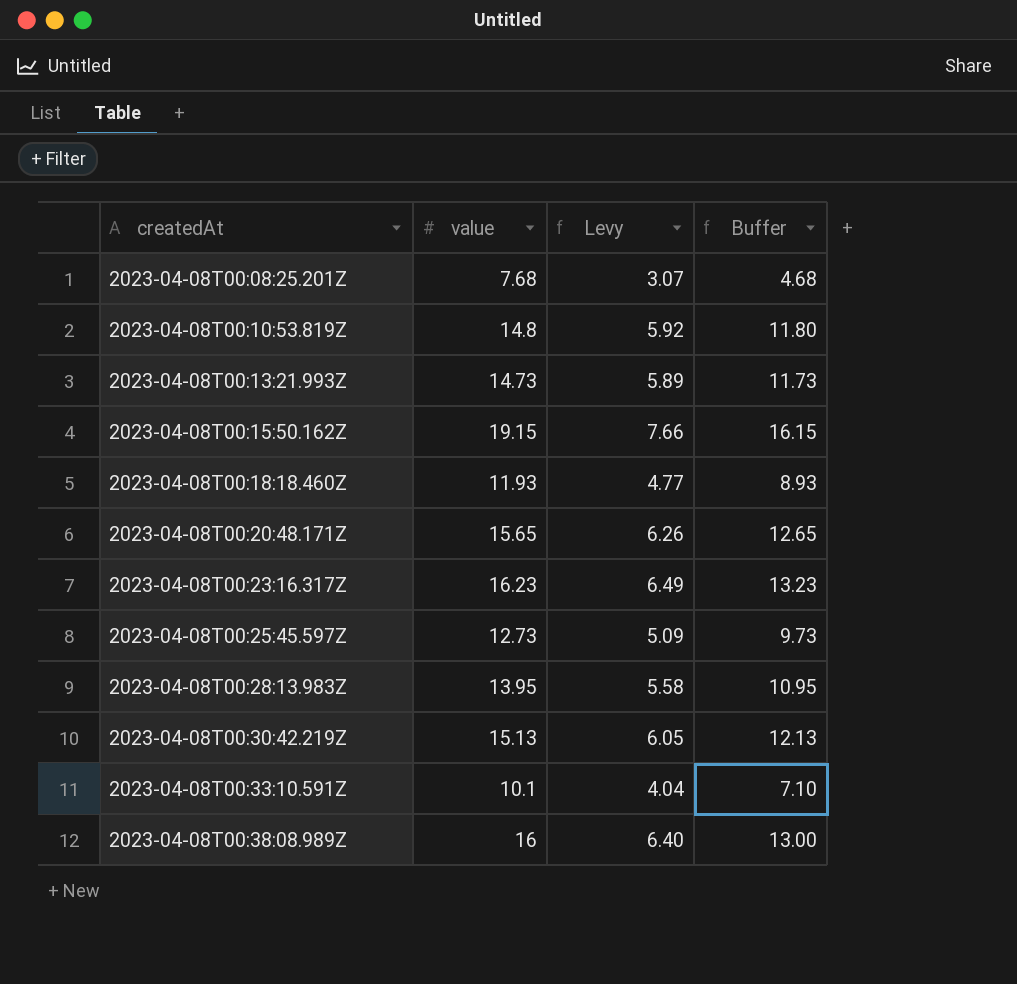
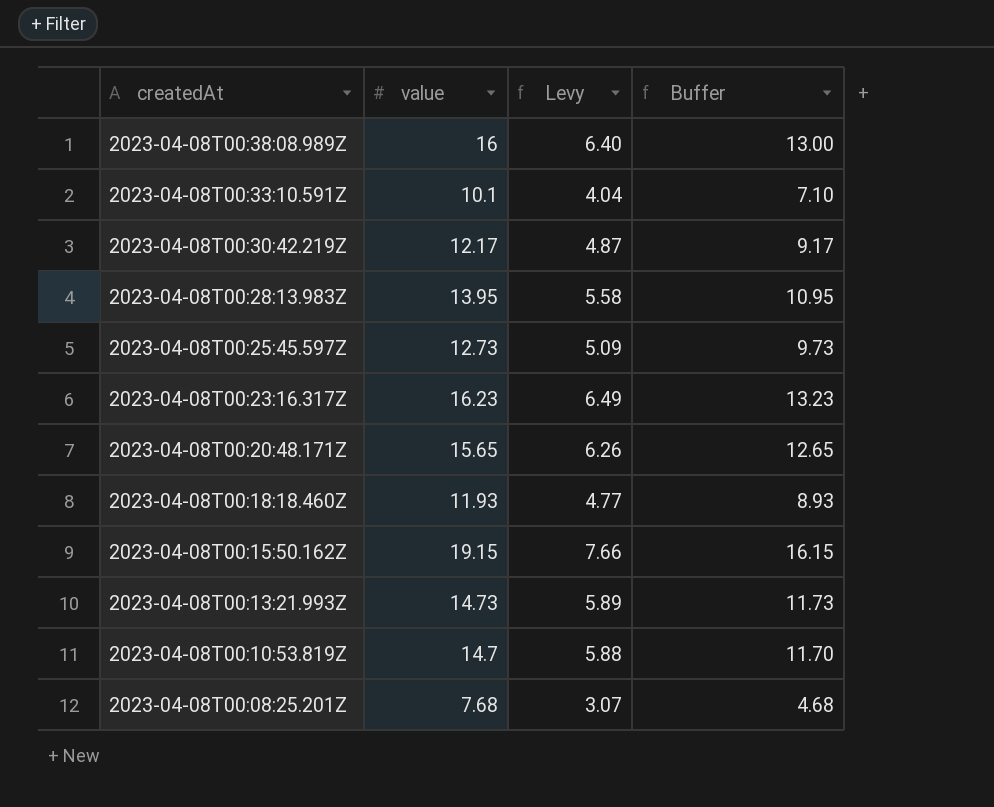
row order: createdAt ascending -> createdAt descending
2023-04-08T00:30:42.219Z | value: 15.13 -> 12.17
2023-04-08T00:30:42.219Z | Levy: 6.05 -> 4.87
2023-04-08T00:30:42.219Z | Buffer: 12.13 -> 9.17
2023-04-08T00:10:53.819Z | value: 14.8 -> 14.7
2023-04-08T00:10:53.819Z | Levy: 5.92 -> 5.88
2023-04-08T00:10:53.819Z | Buffer: 11.80 -> 11.70

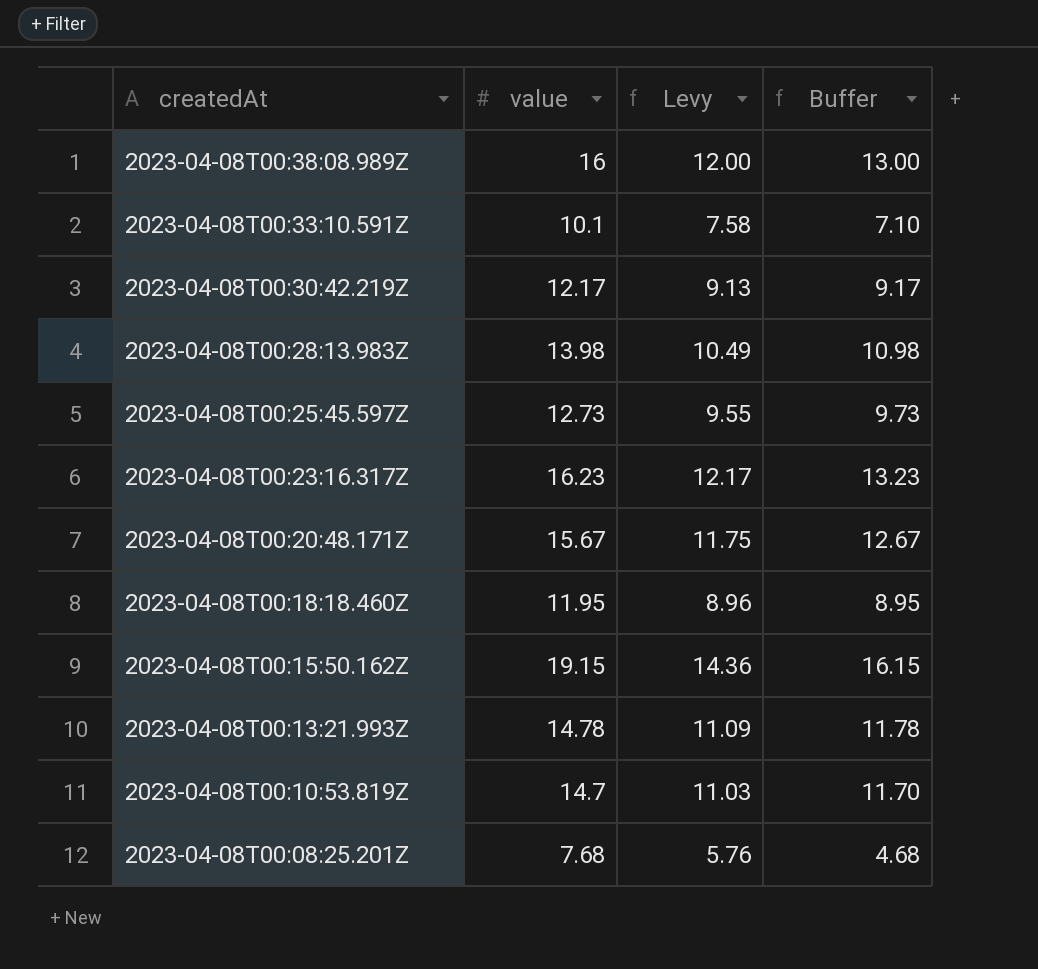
column Levy | formula: [value] * 0.4 -> [value] * 0.75
2023-04-08T00:28:13.983Z | value: 13.95 -> 13.98
2023-04-08T00:28:13.983Z | Buffer: 10.95 -> 10.98
2023-04-08T00:20:48.171Z | value: 15.65 -> 15.67
2023-04-08T00:20:48.171Z | Buffer: 12.65 -> 12.67
2023-04-08T00:18:18.460Z | value: 11.93 -> 11.95
2023-04-08T00:18:18.460Z | Buffer: 8.93 -> 8.95
2023-04-08T00:13:21.993Z | value: 14.73 -> 14.78
2023-04-08T00:13:21.993Z | Buffer: 11.73 -> 11.78

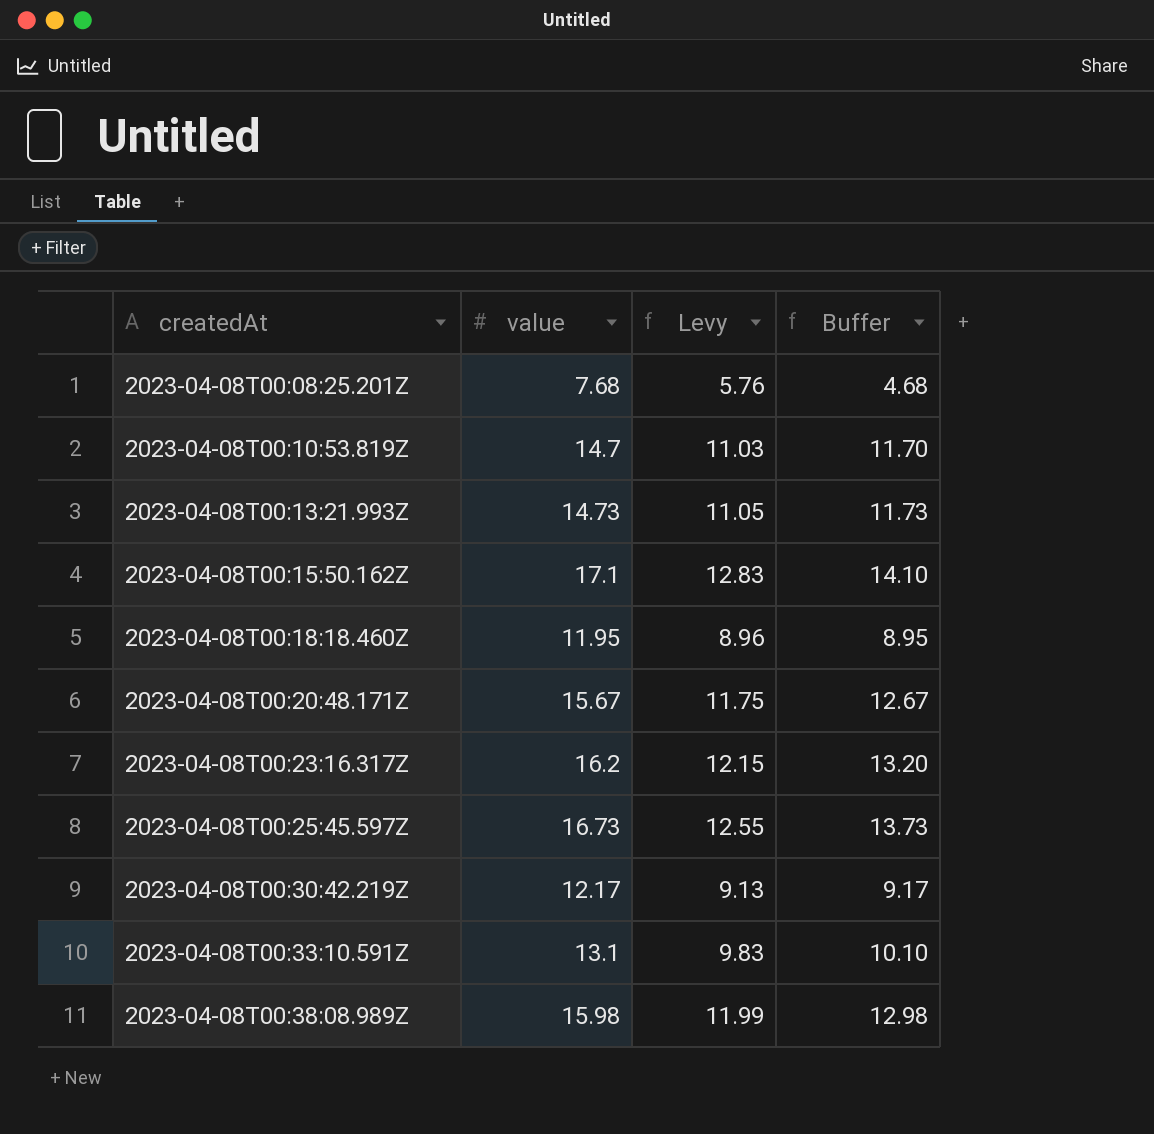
row order: createdAt descending -> createdAt ascending
row 2023-04-08T00:28:13.983Z: 13.98 | 10.49 | 10.98 -> none
2023-04-08T00:13:21.993Z | value: 14.78 -> 14.73
2023-04-08T00:13:21.993Z | Levy: 11.09 -> 11.05
2023-04-08T00:13:21.993Z | Buffer: 11.78 -> 11.73
2023-04-08T00:15:50.162Z | value: 19.15 -> 17.1
2023-04-08T00:15:50.162Z | Levy: 14.36 -> 12.83
2023-04-08T00:15:50.162Z | Buffer: 16.15 -> 14.10
2023-04-08T00:23:16.317Z | value: 16.23 -> 16.2
2023-04-08T00:23:16.317Z | Levy: 12.17 -> 12.15
2023-04-08T00:23:16.317Z | Buffer: 13.23 -> 13.20
2023-04-08T00:25:45.597Z | value: 12.73 -> 16.73
2023-04-08T00:25:45.597Z | Levy: 9.55 -> 12.55
2023-04-08T00:25:45.597Z | Buffer: 9.73 -> 13.73
2023-04-08T00:33:10.591Z | value: 10.1 -> 13.1
2023-04-08T00:33:10.591Z | Levy: 7.58 -> 9.83
2023-04-08T00:33:10.591Z | Buffer: 7.10 -> 10.10
2023-04-08T00:38:08.989Z | value: 16 -> 15.98
2023-04-08T00:38:08.989Z | Levy: 12.00 -> 11.99
2023-04-08T00:38:08.989Z | Buffer: 13.00 -> 12.98

